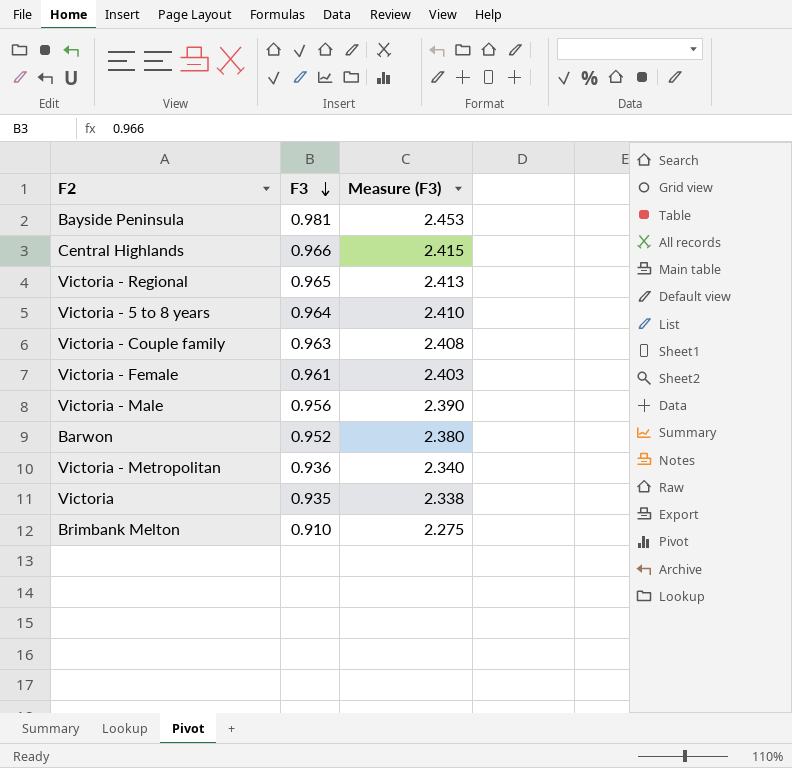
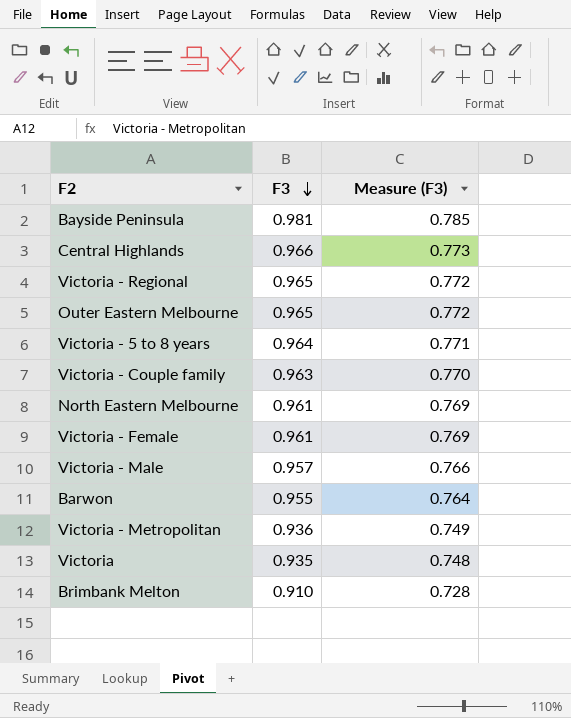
column Measure (F3) | formula: [F3] * 2.5 -> [F3] * 0.8
row Outer Eastern Melbourne: none -> 0.965 | 0.772
row North Eastern Melbourne: none -> 0.961 | 0.769
Victoria - Male | F3: 0.956 -> 0.957
Barwon | F3: 0.952 -> 0.955

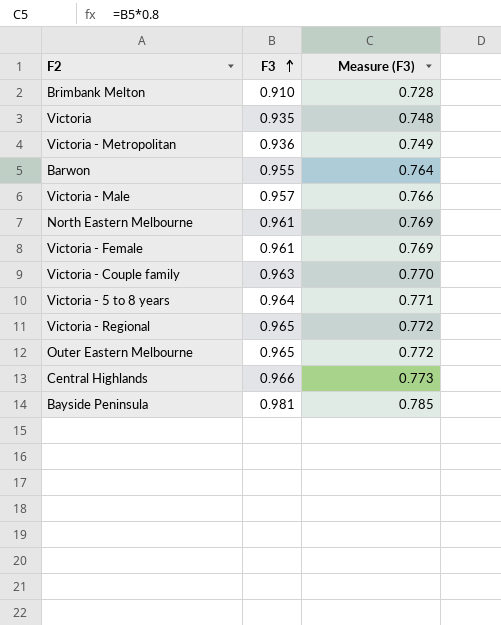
row order: F3 descending -> F3 ascending

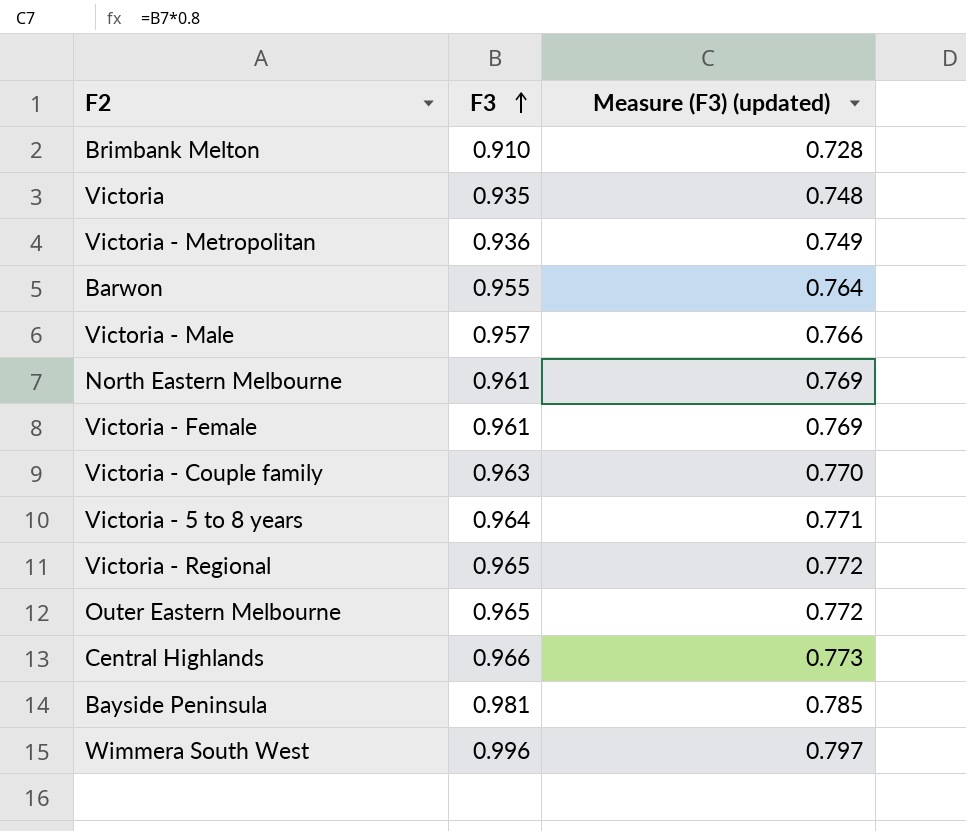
column name: Measure (F3) -> Measure (F3) (updated)
row Wimmera South West: none -> 0.996 | 0.797

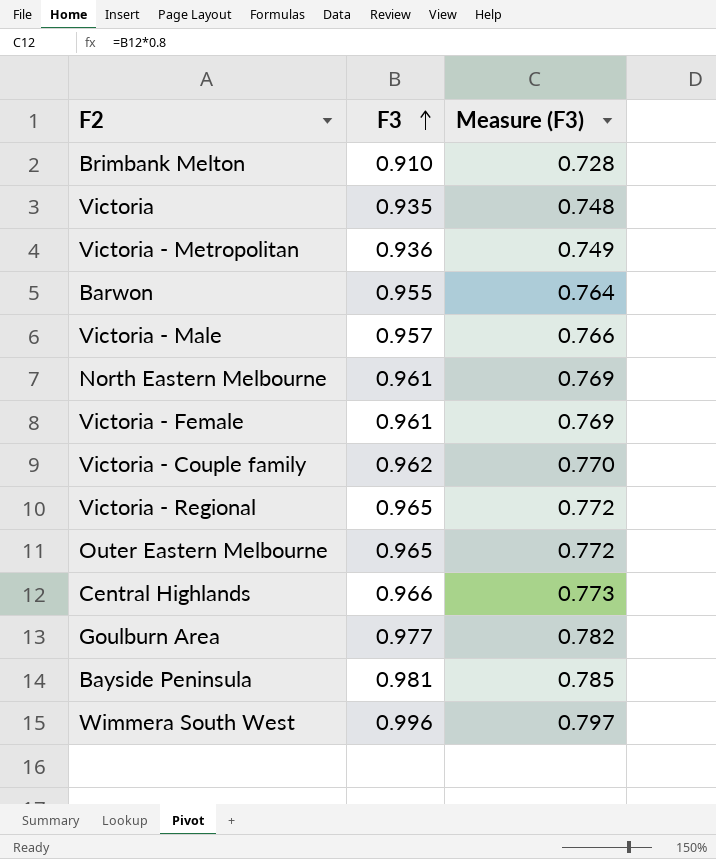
column name: Measure (F3) (updated) -> Measure (F3)
row Victoria - 5 to 8 years: 0.964 | 0.771 -> none
Victoria - Couple family | F3: 0.963 -> 0.962
row Goulburn Area: none -> 0.977 | 0.782

